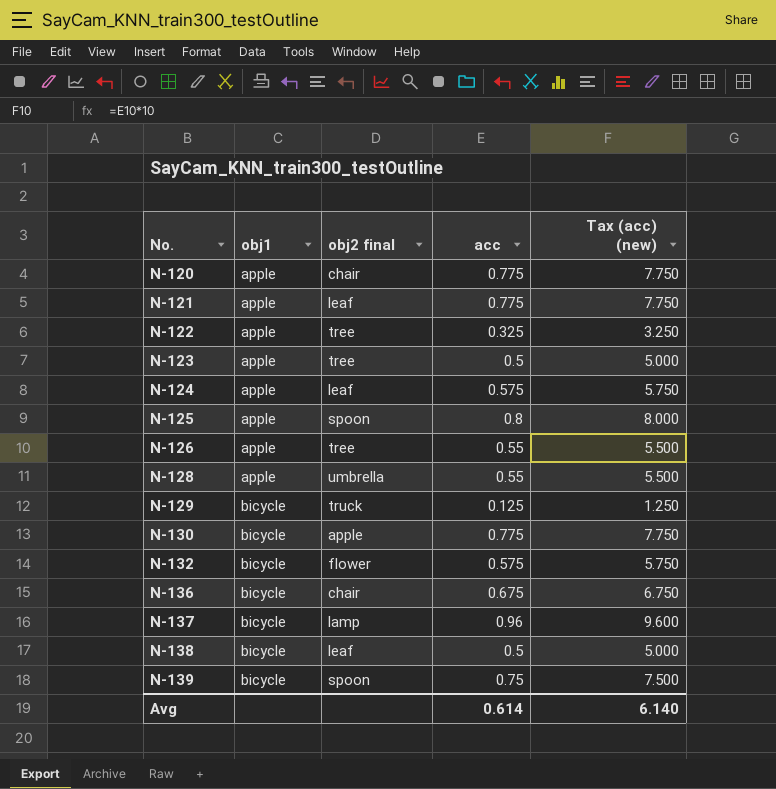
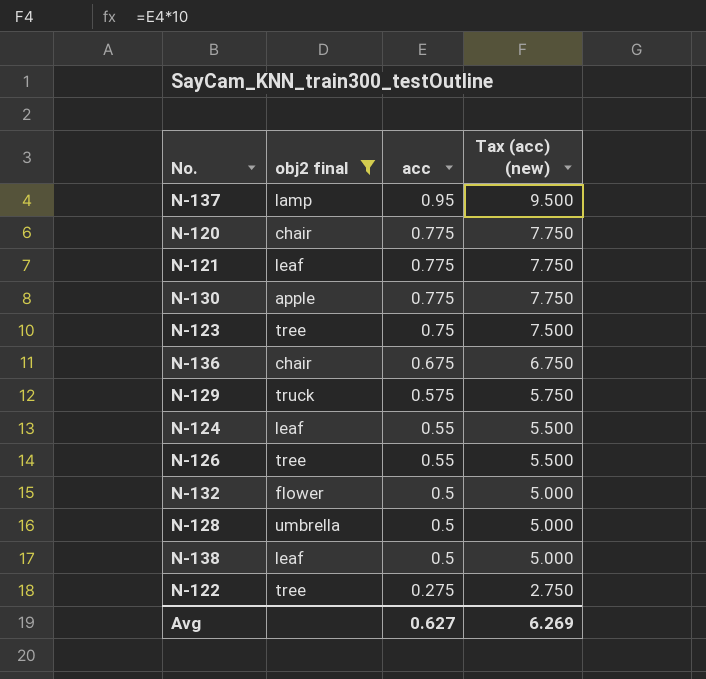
filter: none -> obj2 final != spoon
row order: No. ascending -> acc descending
column obj1 | position: 2 -> none
N-137 | acc: 0.96 -> 0.95
N-137 | Tax (acc) (new): 9.600 -> 9.500
N-123 | acc: 0.5 -> 0.75
N-123 | Tax (acc) (new): 5.000 -> 7.500
N-129 | acc: 0.125 -> 0.575
N-129 | Tax (acc) (new): 1.250 -> 5.750
N-124 | acc: 0.575 -> 0.55
N-124 | Tax (acc) (new): 5.750 -> 5.500
N-132 | acc: 0.575 -> 0.5
N-132 | Tax (acc) (new): 5.750 -> 5.000
N-128 | acc: 0.55 -> 0.5
N-128 | Tax (acc) (new): 5.500 -> 5.000
N-122 | acc: 0.325 -> 0.275
N-122 | Tax (acc) (new): 3.250 -> 2.750
Avg | acc: 0.614 -> 0.627
Avg | Tax (acc) (new): 6.140 -> 6.269

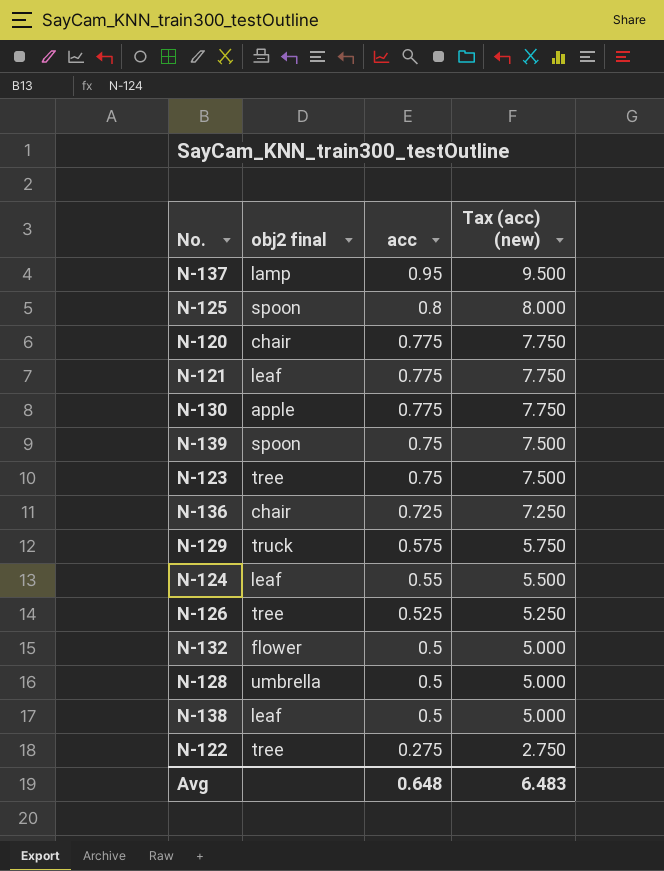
filter: obj2 final != spoon -> none
N-136 | acc: 0.675 -> 0.725
N-136 | Tax (acc) (new): 6.750 -> 7.250
N-126 | acc: 0.55 -> 0.525
N-126 | Tax (acc) (new): 5.500 -> 5.250
Avg | acc: 0.627 -> 0.648
Avg | Tax (acc) (new): 6.269 -> 6.483

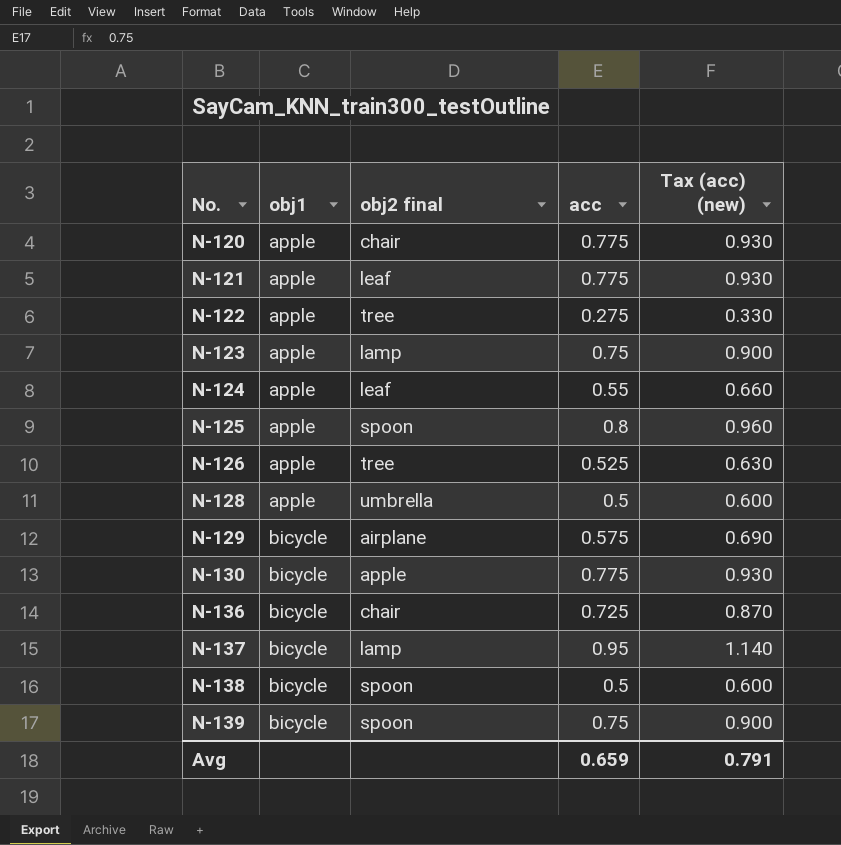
row order: acc descending -> No. ascending
column obj1 | position: none -> 2
column Tax (acc) (new) | formula: [acc] * 10 -> [acc] * 1.2
row N-132: flower | 0.5 | 5.000 -> none
N-123 | obj2 final: tree -> lamp
N-129 | obj2 final: truck -> airplane
N-138 | obj2 final: leaf -> spoon
Avg | acc: 0.648 -> 0.659
Avg | Tax (acc) (new): 6.483 -> 0.791

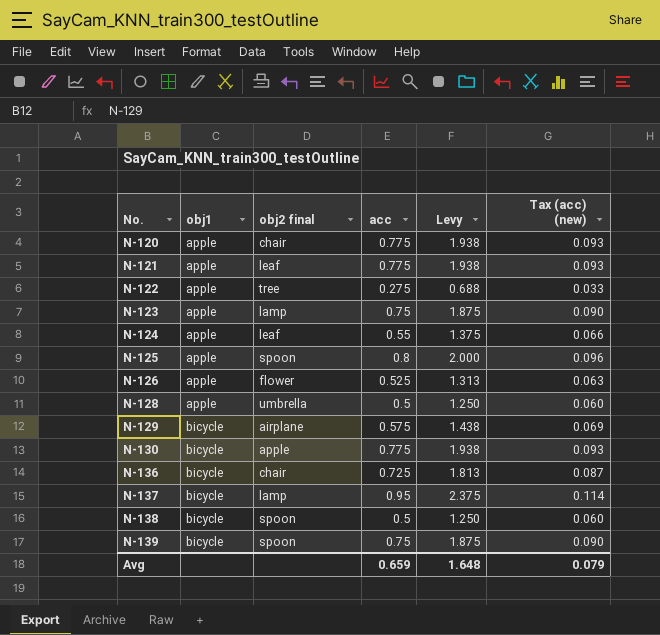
column Levy | formula: none -> [acc] * 2.5
column Tax (acc) (new) | formula: [acc] * 1.2 -> [acc] * 0.12
N-126 | obj2 final: tree -> flower
Avg | Tax (acc) (new): 0.791 -> 0.079

